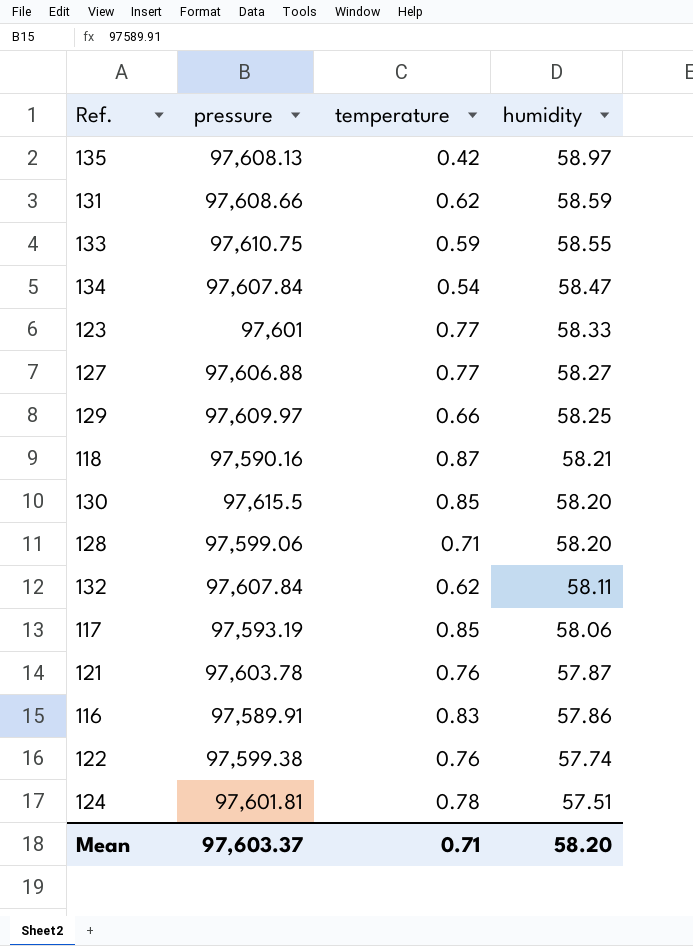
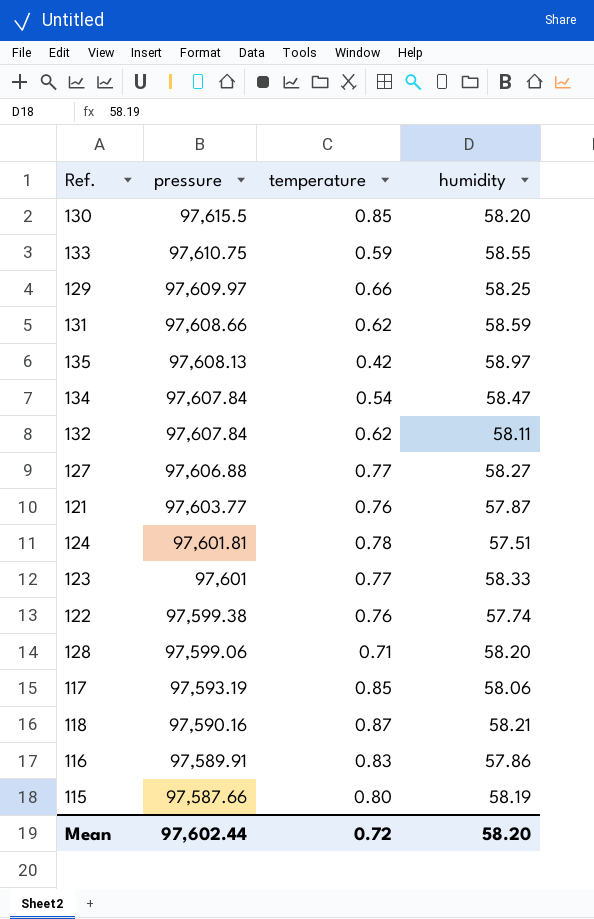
row order: humidity descending -> pressure descending
121 | pressure: 97,603.78 -> 97,603.77
row 115: none -> 97,587.66 | 0.80 | 58.19
Mean | pressure: 97,603.37 -> 97,602.44
Mean | temperature: 0.71 -> 0.72

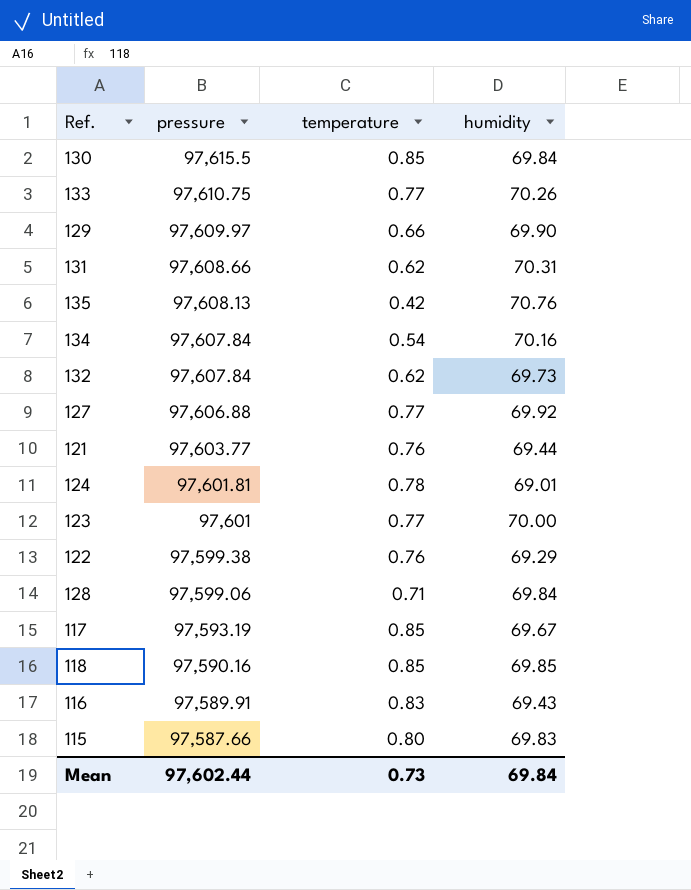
130 | humidity: 58.20 -> 69.84
133 | temperature: 0.59 -> 0.77
133 | humidity: 58.55 -> 70.26
129 | humidity: 58.25 -> 69.90
131 | humidity: 58.59 -> 70.31
135 | humidity: 58.97 -> 70.76
134 | humidity: 58.47 -> 70.16
132 | humidity: 58.11 -> 69.73
127 | humidity: 58.27 -> 69.92
121 | humidity: 57.87 -> 69.44
124 | humidity: 57.51 -> 69.01
123 | humidity: 58.33 -> 70.00
122 | humidity: 57.74 -> 69.29
128 | humidity: 58.20 -> 69.84
117 | humidity: 58.06 -> 69.67
118 | temperature: 0.87 -> 0.85
118 | humidity: 58.21 -> 69.85
116 | humidity: 57.86 -> 69.43
115 | humidity: 58.19 -> 69.83
Mean | temperature: 0.72 -> 0.73
Mean | humidity: 58.20 -> 69.84

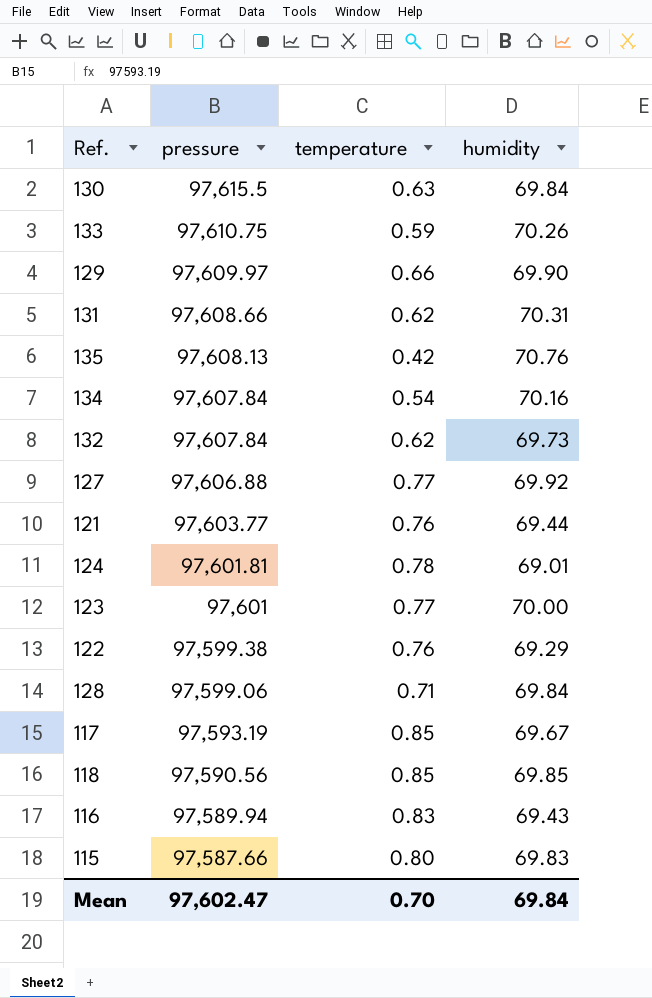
130 | temperature: 0.85 -> 0.63
133 | temperature: 0.77 -> 0.59
118 | pressure: 97,590.16 -> 97,590.56
116 | pressure: 97,589.91 -> 97,589.94
Mean | pressure: 97,602.44 -> 97,602.47
Mean | temperature: 0.73 -> 0.70

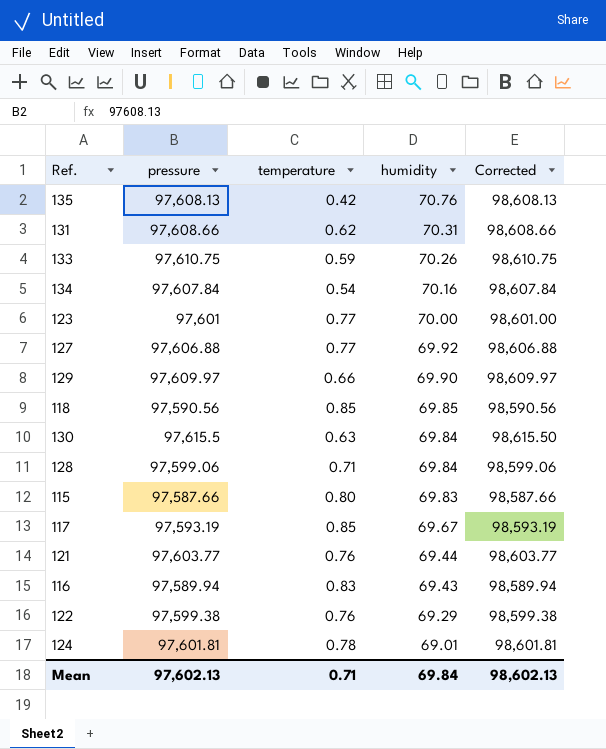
row order: pressure descending -> humidity descending
column Corrected | formula: none -> [pressure] + 1000
row 132: 97,607.84 | 0.62 | 69.73 -> none
Mean | pressure: 97,602.47 -> 97,602.13
Mean | temperature: 0.70 -> 0.71

